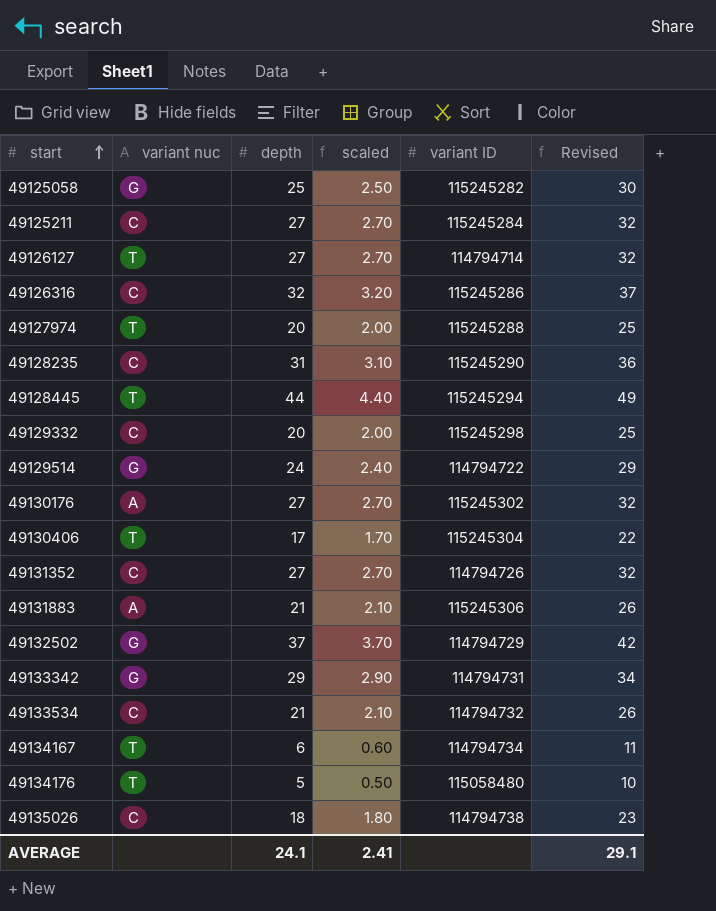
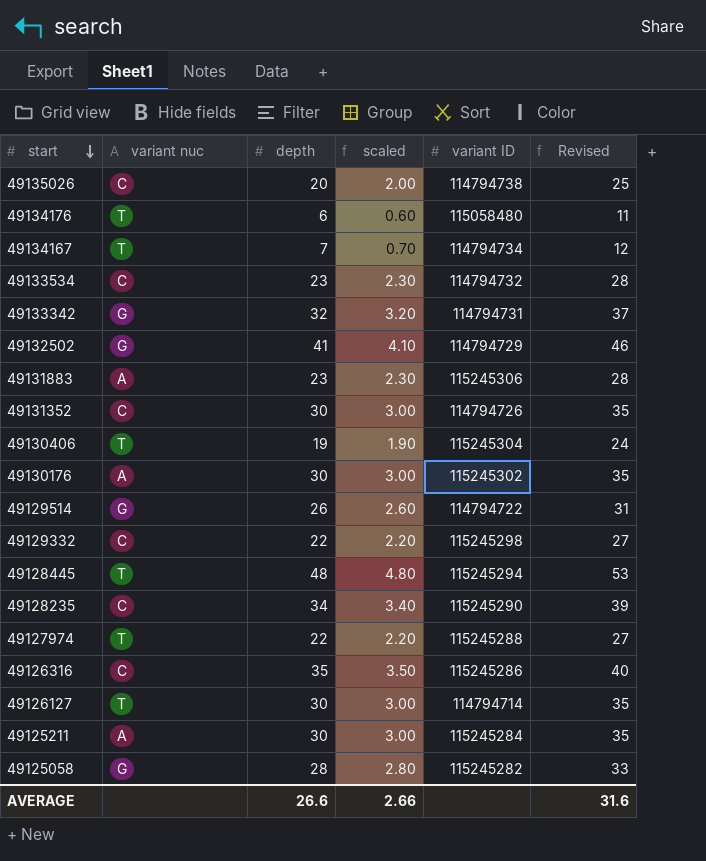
row order: start ascending -> start descending
49135026 | depth: 18 -> 20
49135026 | scaled: 1.80 -> 2.00
49135026 | Revised: 23 -> 25
49134176 | depth: 5 -> 6
49134176 | scaled: 0.50 -> 0.60
49134176 | Revised: 10 -> 11
49134167 | depth: 6 -> 7
49134167 | scaled: 0.60 -> 0.70
49134167 | Revised: 11 -> 12
49133534 | depth: 21 -> 23
49133534 | scaled: 2.10 -> 2.30
49133534 | Revised: 26 -> 28
49133342 | depth: 29 -> 32
49133342 | scaled: 2.90 -> 3.20
49133342 | Revised: 34 -> 37
49132502 | depth: 37 -> 41
49132502 | scaled: 3.70 -> 4.10
49132502 | Revised: 42 -> 46
49131883 | depth: 21 -> 23
49131883 | scaled: 2.10 -> 2.30
49131883 | Revised: 26 -> 28
49131352 | depth: 27 -> 30
49131352 | scaled: 2.70 -> 3.00
49131352 | Revised: 32 -> 35
49130406 | depth: 17 -> 19
49130406 | scaled: 1.70 -> 1.90
49130406 | Revised: 22 -> 24
49130176 | depth: 27 -> 30
49130176 | scaled: 2.70 -> 3.00
49130176 | Revised: 32 -> 35
49129514 | depth: 24 -> 26
49129514 | scaled: 2.40 -> 2.60
49129514 | Revised: 29 -> 31
49129332 | depth: 20 -> 22
49129332 | scaled: 2.00 -> 2.20
49129332 | Revised: 25 -> 27
49128445 | depth: 44 -> 48
49128445 | scaled: 4.40 -> 4.80
49128445 | Revised: 49 -> 53
49128235 | depth: 31 -> 34
49128235 | scaled: 3.10 -> 3.40
49128235 | Revised: 36 -> 39
49127974 | depth: 20 -> 22
49127974 | scaled: 2.00 -> 2.20
49127974 | Revised: 25 -> 27
49126316 | depth: 32 -> 35
49126316 | scaled: 3.20 -> 3.50
49126316 | Revised: 37 -> 40
49126127 | depth: 27 -> 30
49126127 | scaled: 2.70 -> 3.00
49126127 | Revised: 32 -> 35
49125211 | variant nuc: C -> A
49125211 | depth: 27 -> 30
49125211 | scaled: 2.70 -> 3.00
49125211 | Revised: 32 -> 35
49125058 | depth: 25 -> 28
49125058 | scaled: 2.50 -> 2.80
49125058 | Revised: 30 -> 33
AVERAGE | depth: 24.1 -> 26.6
AVERAGE | scaled: 2.41 -> 2.66
AVERAGE | Revised: 29.1 -> 31.6

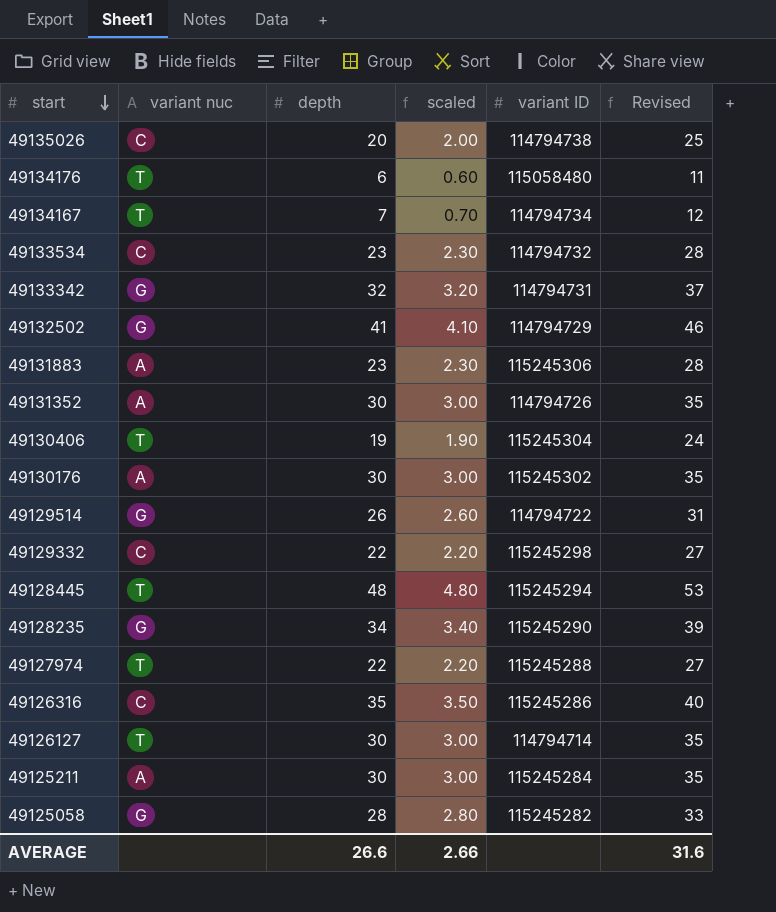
49131352 | variant nuc: C -> A
49128235 | variant nuc: C -> G

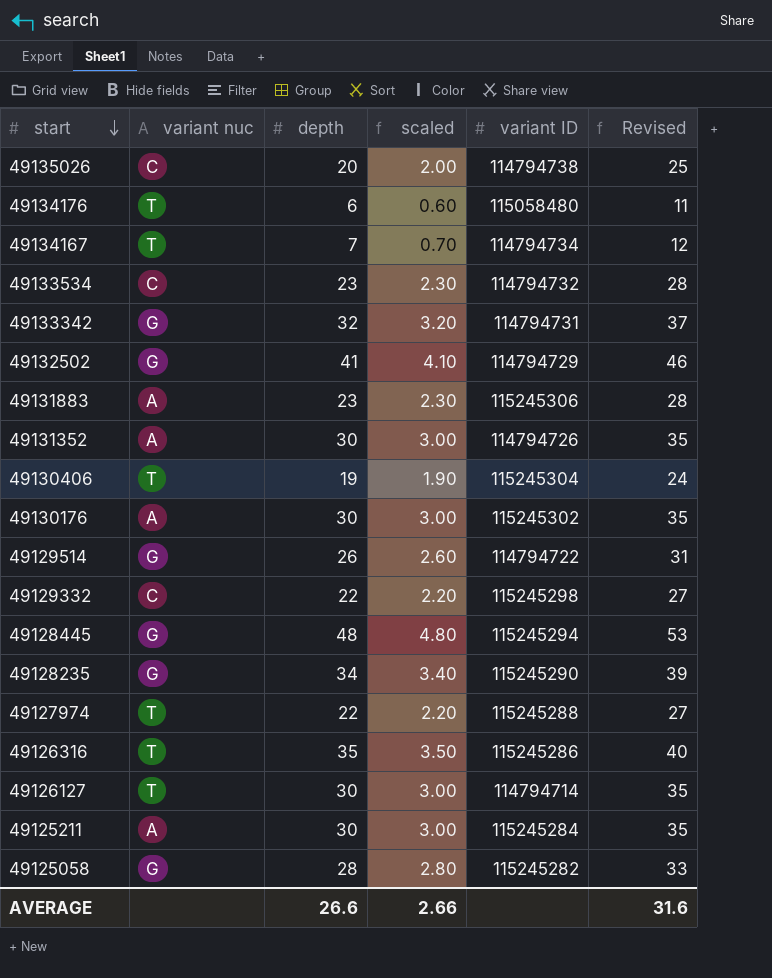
49128445 | variant nuc: T -> G
49126316 | variant nuc: C -> T

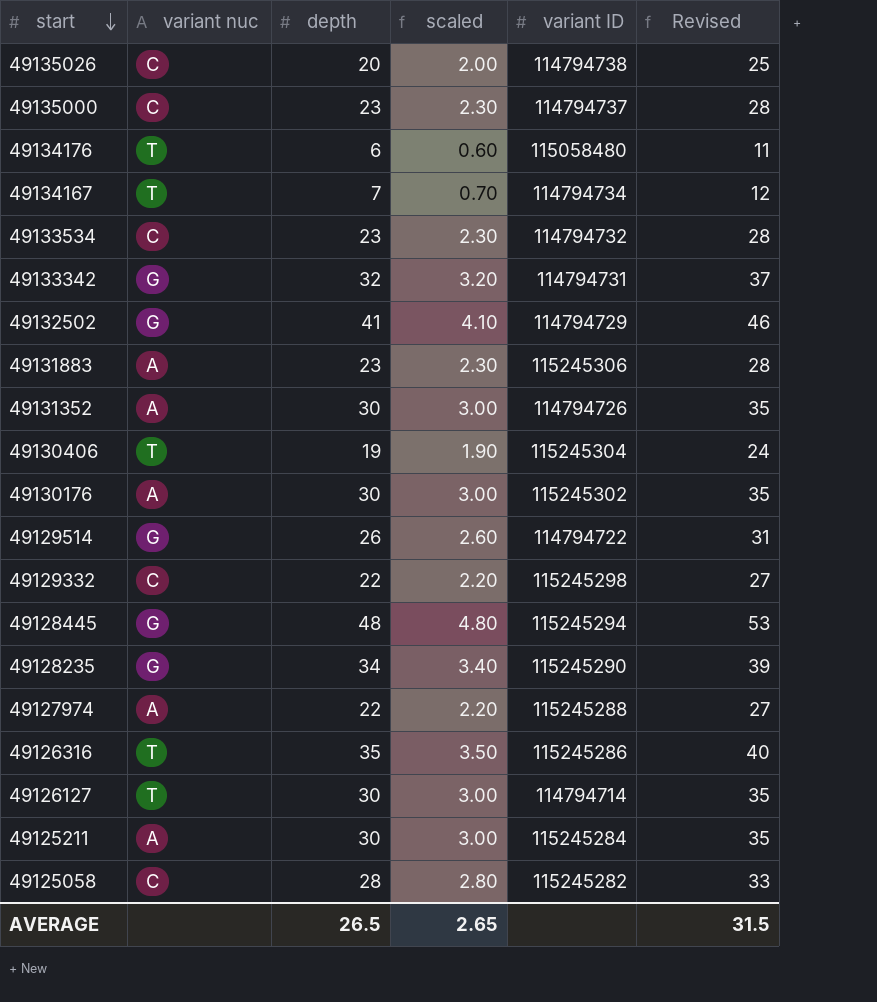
row 49135000: none -> C | 23 | 2.30 | 114794737 | 28
49127974 | variant nuc: T -> A
49125058 | variant nuc: G -> C
AVERAGE | depth: 26.6 -> 26.5
AVERAGE | scaled: 2.66 -> 2.65
AVERAGE | Revised: 31.6 -> 31.5

